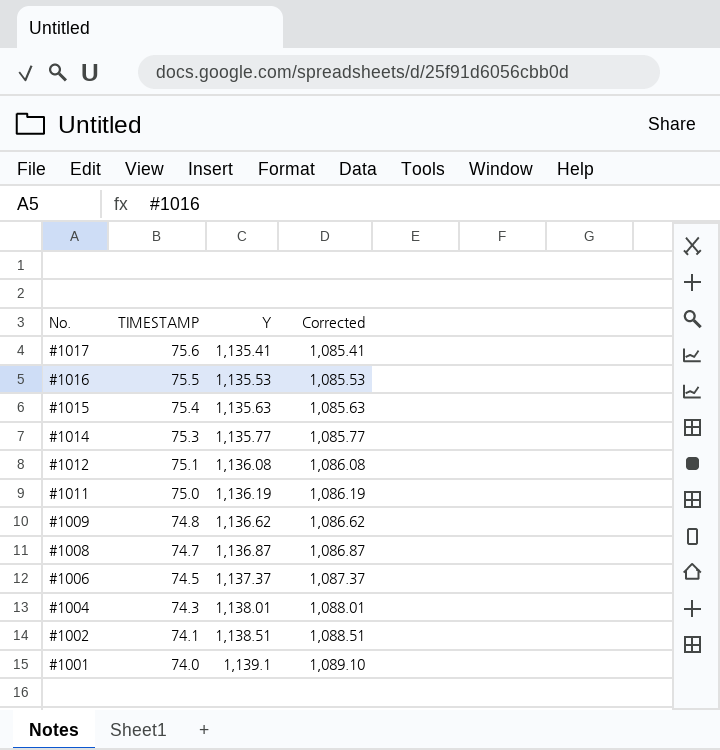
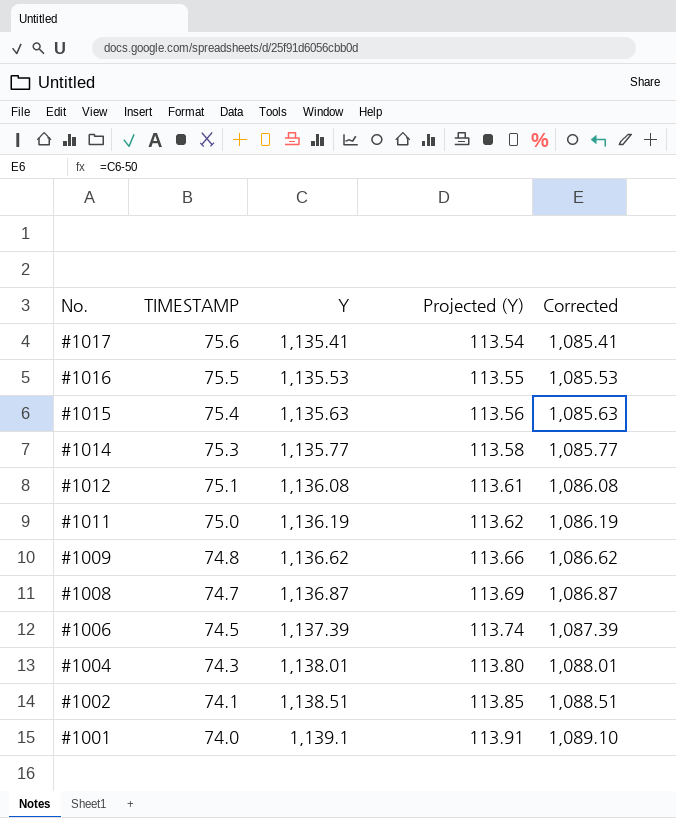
column Projected (Y) | formula: none -> [Y] * 0.1
#1006 | Y: 1,137.37 -> 1,137.39
#1006 | Corrected: 1,087.37 -> 1,087.39

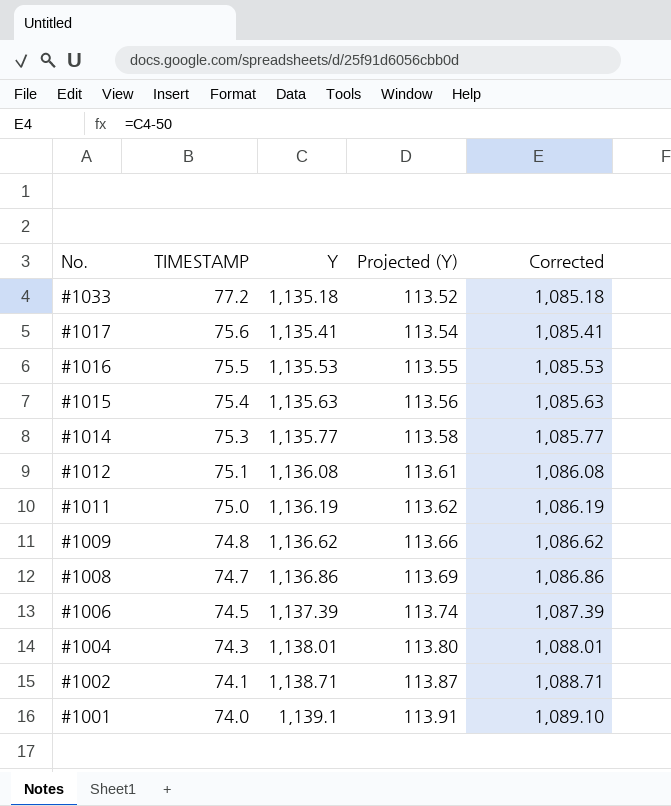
row #1033: none -> 77.2 | 1,135.18 | 113.52 | 1,085.18
#1008 | Y: 1,136.87 -> 1,136.86
#1008 | Corrected: 1,086.87 -> 1,086.86
#1002 | Y: 1,138.51 -> 1,138.71
#1002 | Projected (Y): 113.85 -> 113.87
#1002 | Corrected: 1,088.51 -> 1,088.71

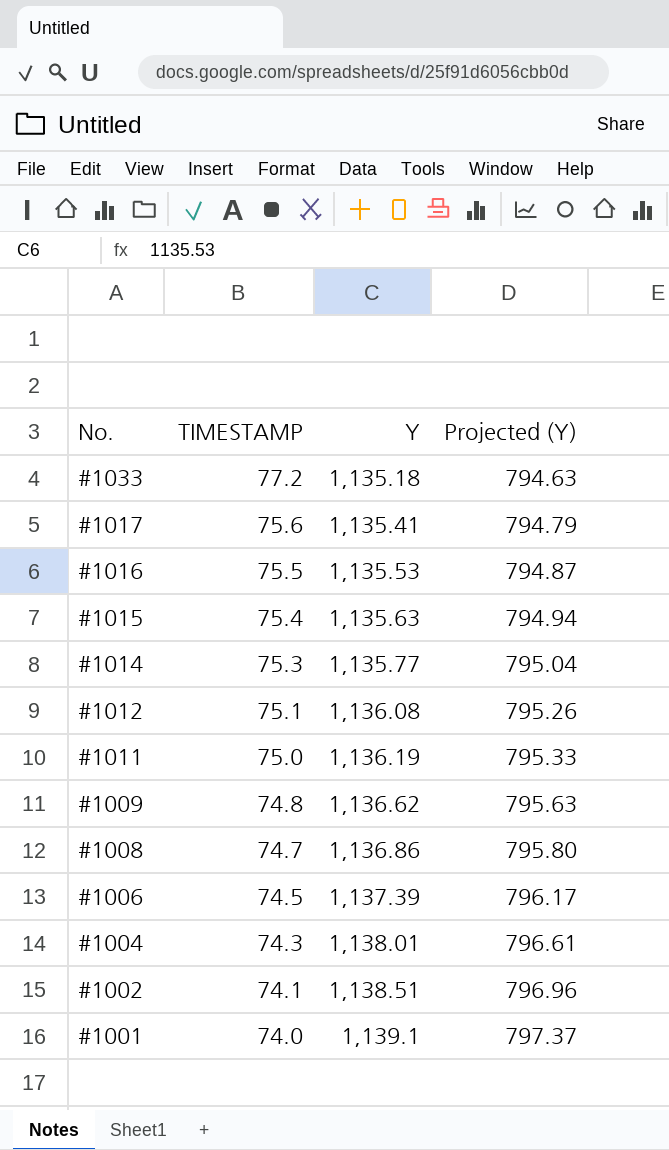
column Corrected | formula: [Y] - 50 -> none
column Projected (Y) | formula: [Y] * 0.1 -> [Y] * 0.7
#1002 | Y: 1,138.71 -> 1,138.51

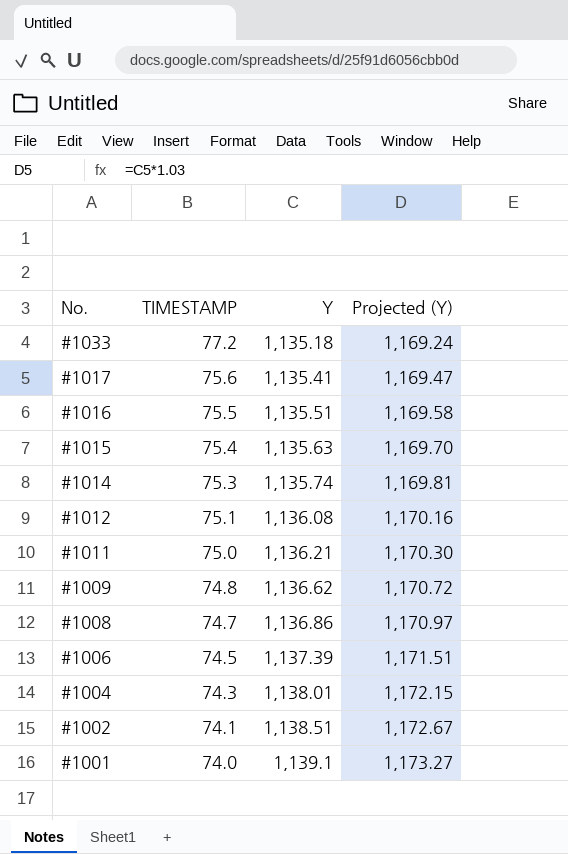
column Projected (Y) | formula: [Y] * 0.7 -> [Y] * 1.03
#1016 | Y: 1,135.53 -> 1,135.51
#1014 | Y: 1,135.77 -> 1,135.74
#1011 | Y: 1,136.19 -> 1,136.21

